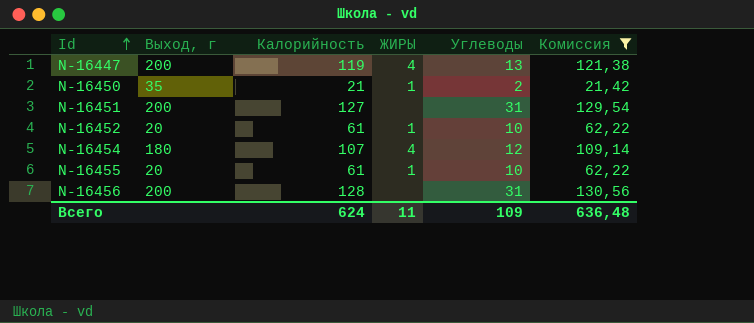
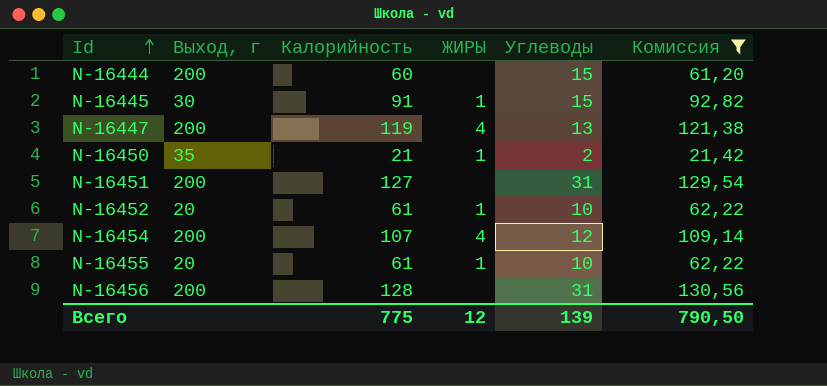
row N-16444: none -> 200 | 60 | none | 15 | 61,20
row N-16445: none -> 30 | 91 | 1 | 15 | 92,82
N-16454 | Выход, г: 180 -> 200
Всего | Калорийность: 624 -> 775
Всего | ЖИРЫ: 11 -> 12
Всего | Углеводы: 109 -> 139
Всего | Комиссия: 636,48 -> 790,50

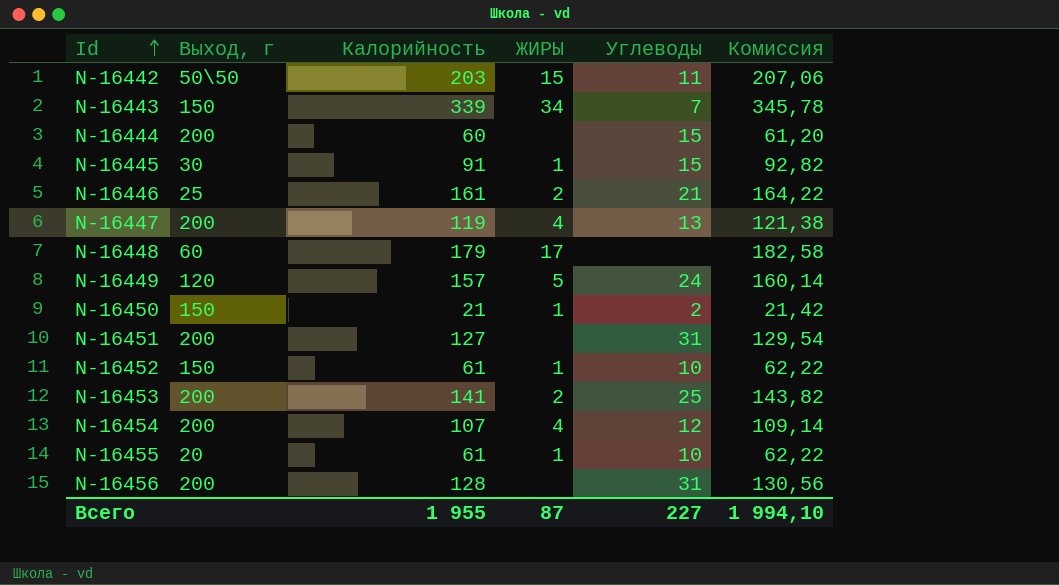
filter: Комиссия <= 130,56 -> none
N-16450 | Выход, г: 35 -> 150
N-16452 | Выход, г: 20 -> 150
Всего | Калорийность: 775 -> 1 955
Всего | ЖИРЫ: 12 -> 87
Всего | Углеводы: 139 -> 227
Всего | Комиссия: 790,50 -> 1 994,10

